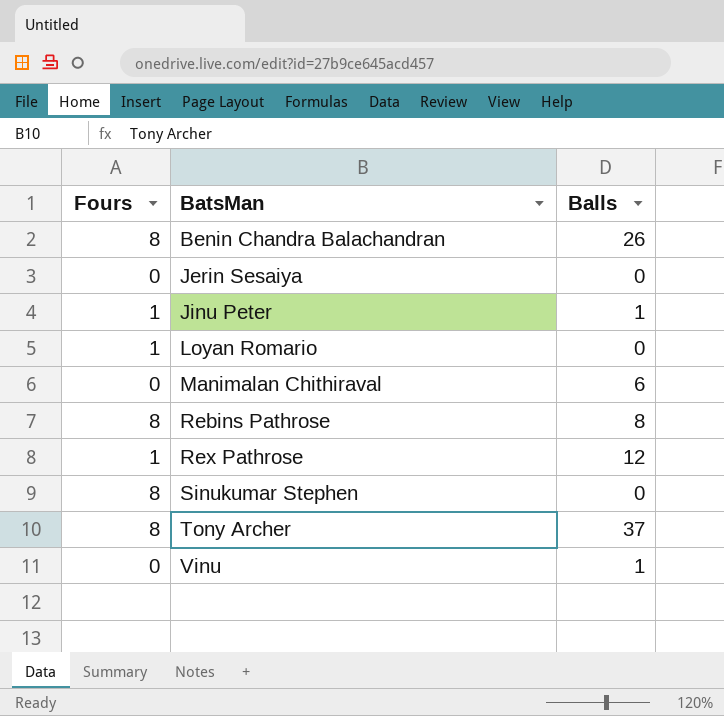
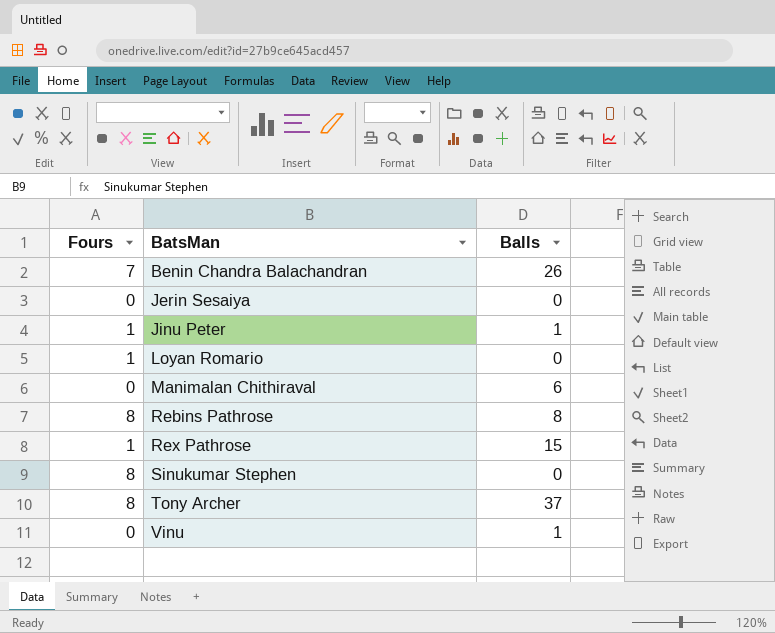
Benin Chandra Balachandran | Fours: 8 -> 7
Rex Pathrose | Balls: 12 -> 15

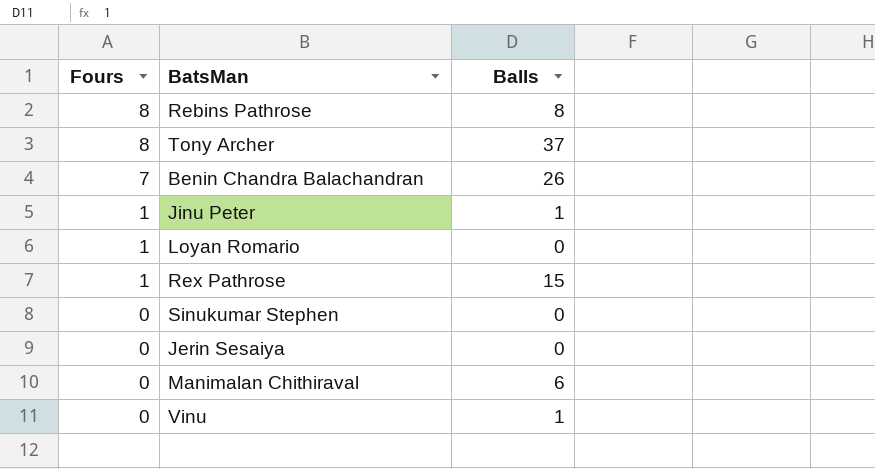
row order: BatsMan ascending -> Fours descending
Sinukumar Stephen | Fours: 8 -> 0

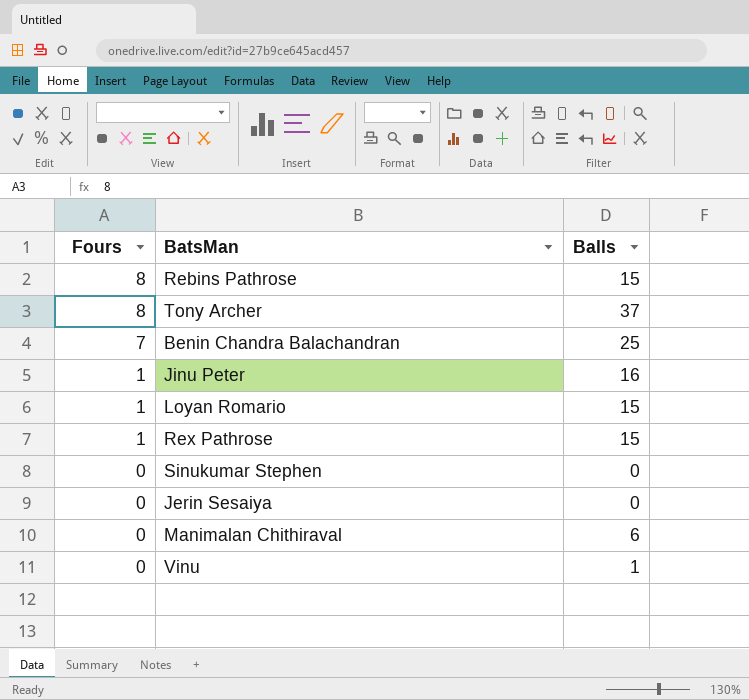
Rebins Pathrose | Balls: 8 -> 15
Benin Chandra Balachandran | Balls: 26 -> 25
Jinu Peter | Balls: 1 -> 16
Loyan Romario | Balls: 0 -> 15

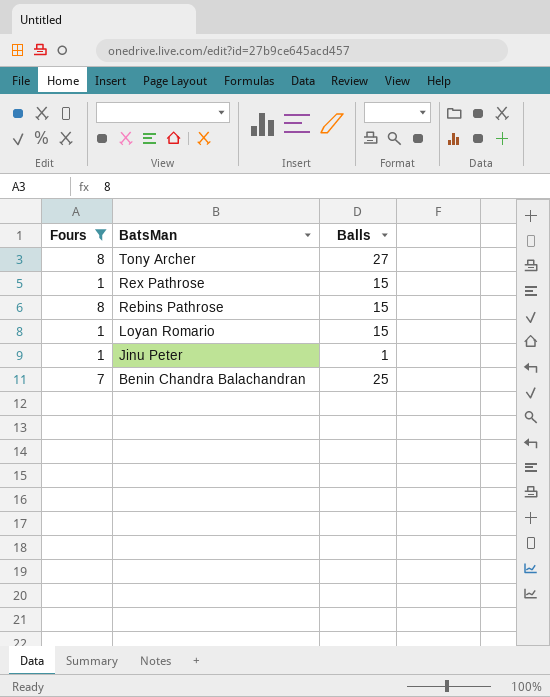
filter: none -> Fours != 0
row order: Fours descending -> BatsMan descending
Tony Archer | Balls: 37 -> 27
Jinu Peter | Balls: 16 -> 1

